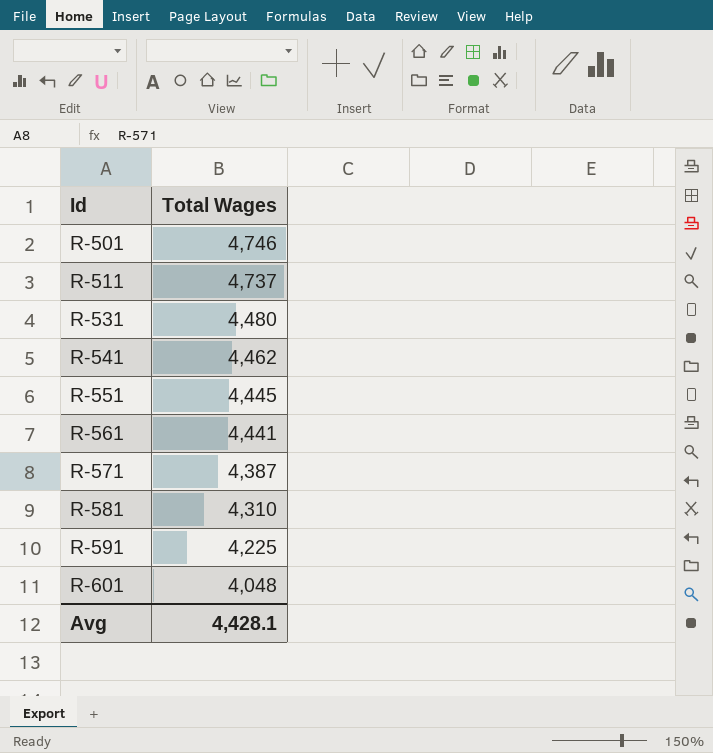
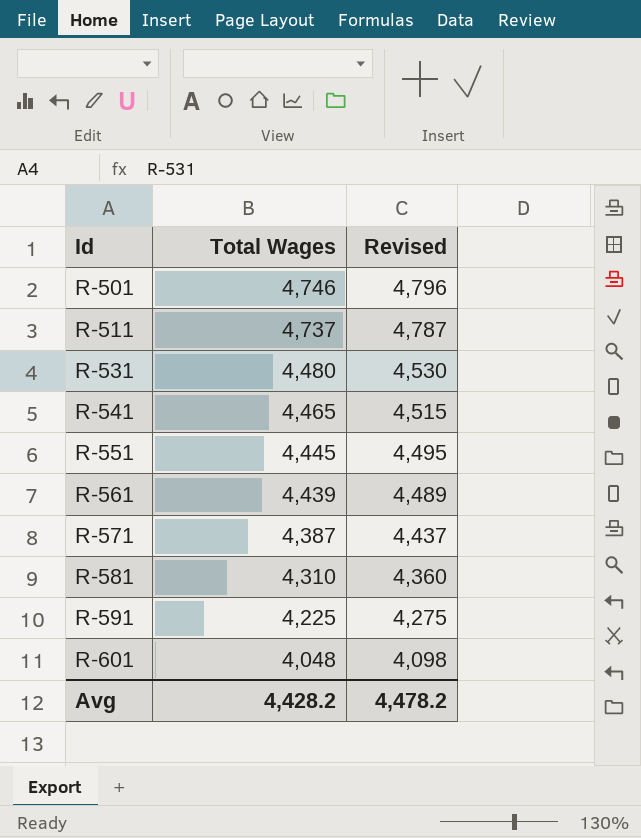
column Revised | formula: none -> [Total Wages] + 50
R-541 | Total Wages: 4,462 -> 4,465
R-561 | Total Wages: 4,441 -> 4,439
Avg | Total Wages: 4,428.1 -> 4,428.2

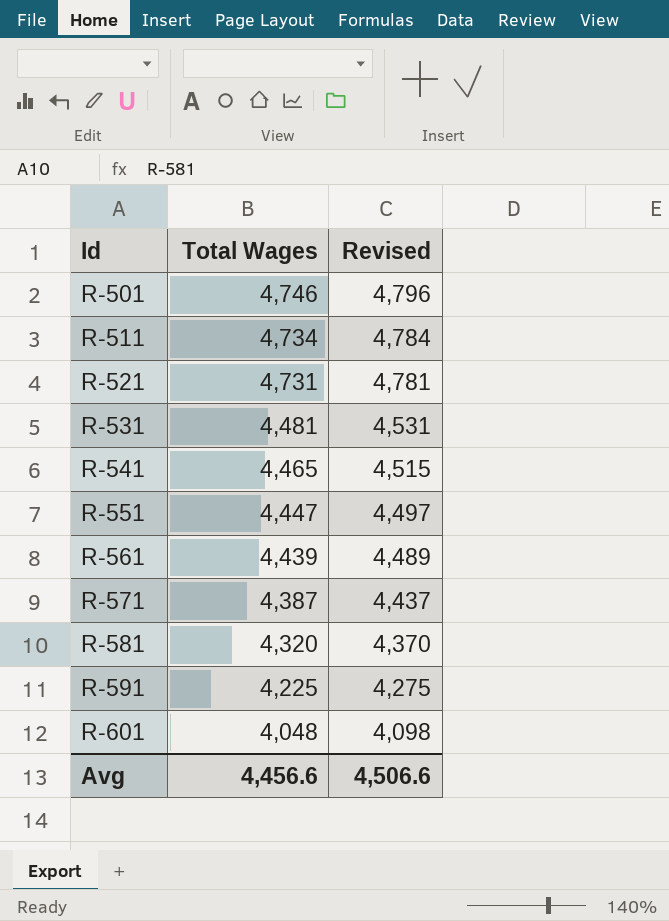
R-511 | Total Wages: 4,737 -> 4,734
R-511 | Revised: 4,787 -> 4,784
row R-521: none -> 4,731 | 4,781
R-531 | Total Wages: 4,480 -> 4,481
R-531 | Revised: 4,530 -> 4,531
R-551 | Total Wages: 4,445 -> 4,447
R-551 | Revised: 4,495 -> 4,497
R-581 | Total Wages: 4,310 -> 4,320
R-581 | Revised: 4,360 -> 4,370
Avg | Total Wages: 4,428.2 -> 4,456.6
Avg | Revised: 4,478.2 -> 4,506.6

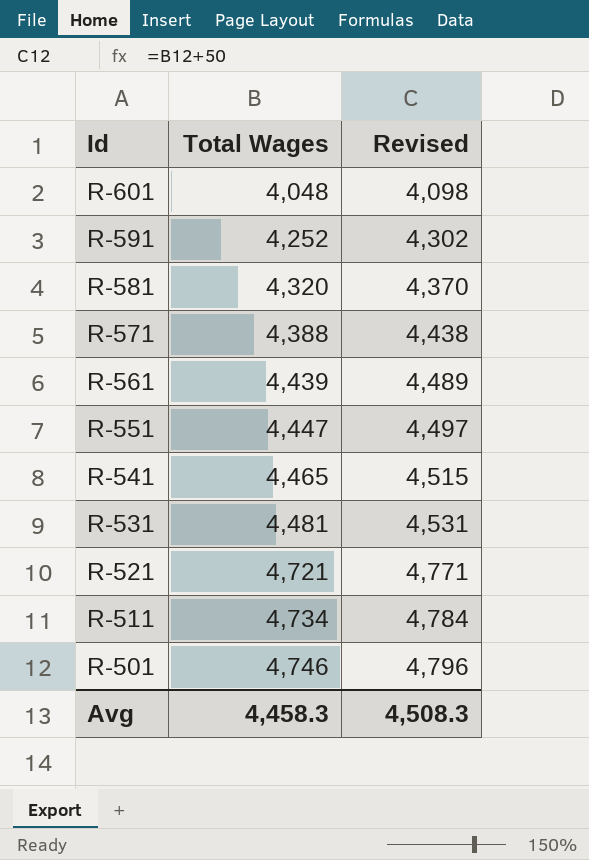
row order: Id ascending -> Id descending
R-591 | Total Wages: 4,225 -> 4,252
R-591 | Revised: 4,275 -> 4,302
R-571 | Total Wages: 4,387 -> 4,388
R-571 | Revised: 4,437 -> 4,438
R-521 | Total Wages: 4,731 -> 4,721
R-521 | Revised: 4,781 -> 4,771
Avg | Total Wages: 4,456.6 -> 4,458.3
Avg | Revised: 4,506.6 -> 4,508.3

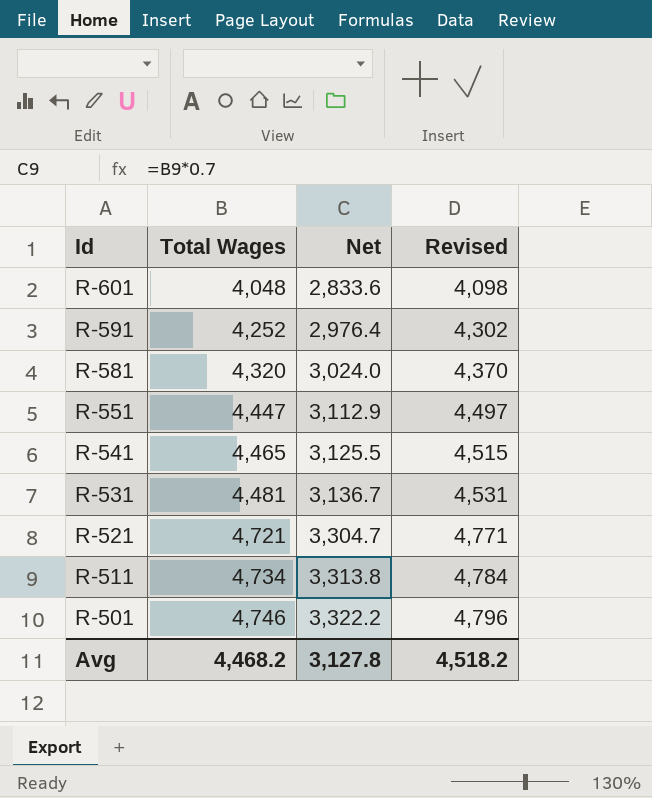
column Net | formula: none -> [Total Wages] * 0.7
row R-571: 4,388 | 4,438 -> none
row R-561: 4,439 | 4,489 -> none
Avg | Total Wages: 4,458.3 -> 4,468.2
Avg | Revised: 4,508.3 -> 4,518.2

